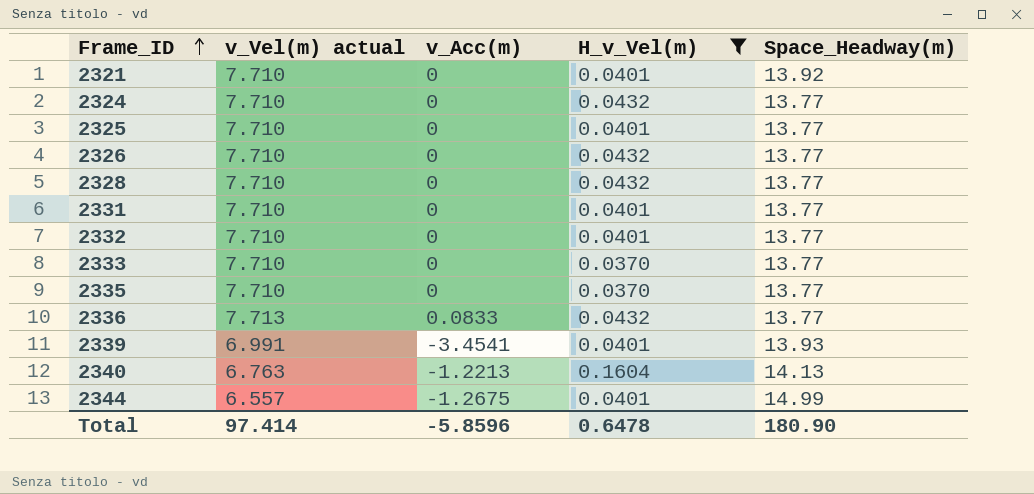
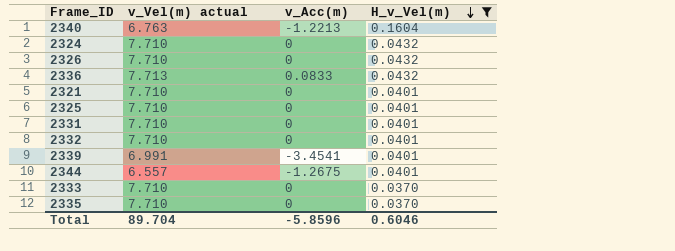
row order: Frame_ID ascending -> H_v_Vel(m) descending
column Space_Headway(m) | position: 5 -> none
row 2328: 7.710 | 0 | 0.0432 | 13.77 -> none
Total | v_Vel(m) actual: 97.414 -> 89.704
Total | H_v_Vel(m): 0.6478 -> 0.6046

